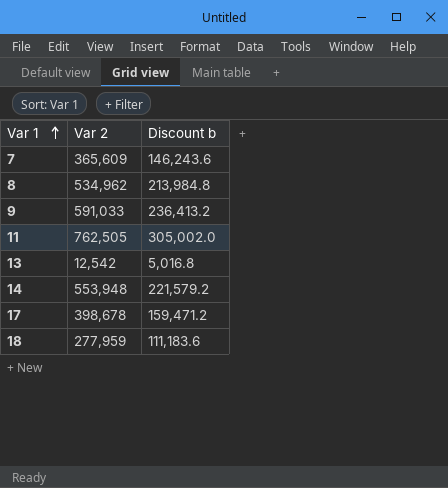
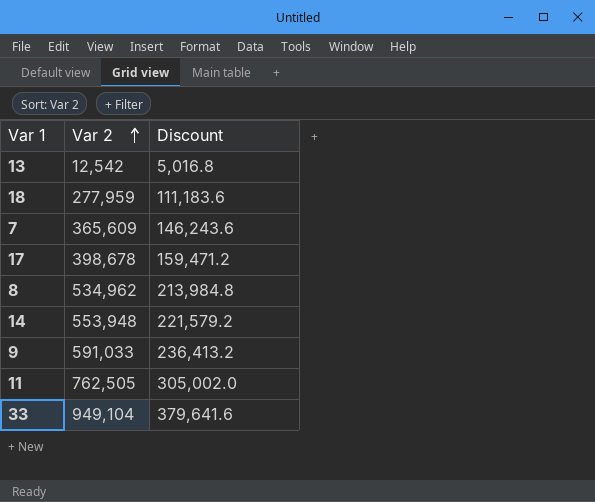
row order: Var 1 ascending -> Var 2 ascending
column name: Discount b -> Discount
row 33: none -> 949,104 | 379,641.6

